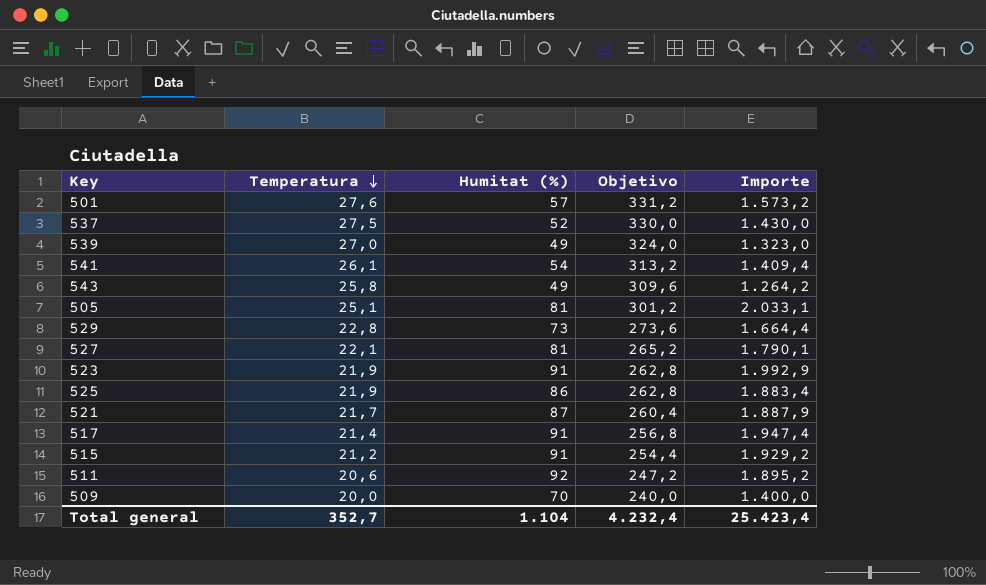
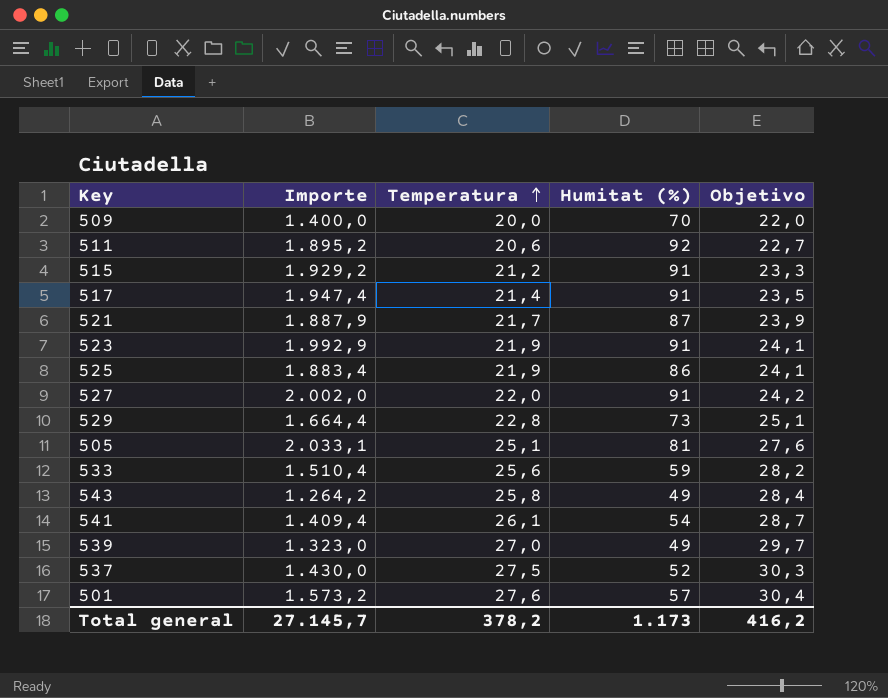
row order: Temperatura descending -> Temperatura ascending
column Importe | position: 5 -> 2
column Objetivo | formula: [Temperatura] * 12 -> [Temperatura] * 1,1
527 | Importe: 1.790,1 -> 2.002,0
527 | Temperatura: 22,1 -> 22,0
527 | Humitat (%): 81 -> 91
row 533: none -> 1.510,4 | 25,6 | 59 | 28,2
Total general | Importe: 25.423,4 -> 27.145,7
Total general | Temperatura: 352,7 -> 378,2
Total general | Humitat (%): 1.104 -> 1.173
Total general | Objetivo: 4.232,4 -> 416,2

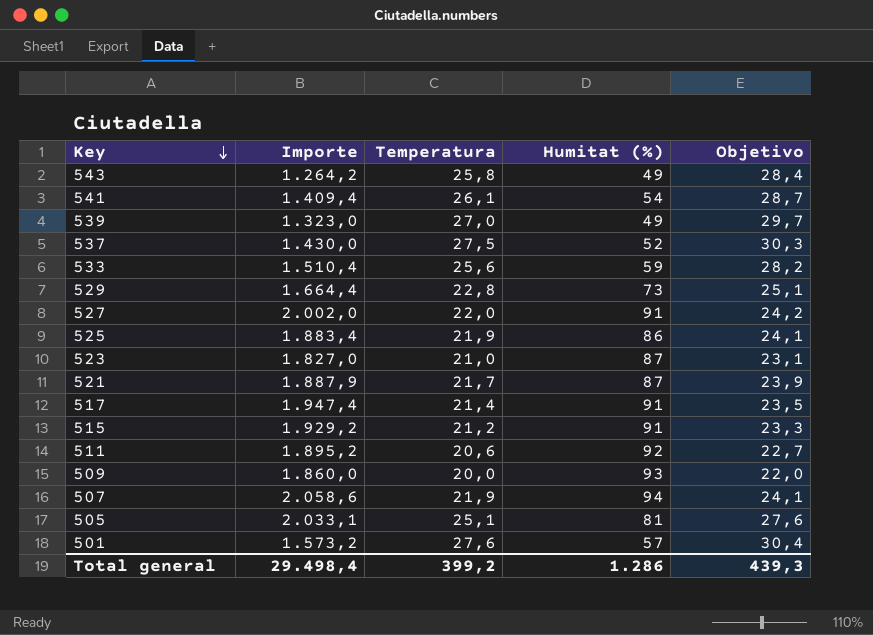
row order: Temperatura ascending -> Key descending
523 | Importe: 1.992,9 -> 1.827,0
523 | Temperatura: 21,9 -> 21,0
523 | Humitat (%): 91 -> 87
523 | Objetivo: 24,1 -> 23,1
509 | Importe: 1.400,0 -> 1.860,0
509 | Humitat (%): 70 -> 93
row 507: none -> 2.058,6 | 21,9 | 94 | 24,1
Total general | Importe: 27.145,7 -> 29.498,4
Total general | Temperatura: 378,2 -> 399,2
Total general | Humitat (%): 1.173 -> 1.286
Total general | Objetivo: 416,2 -> 439,3

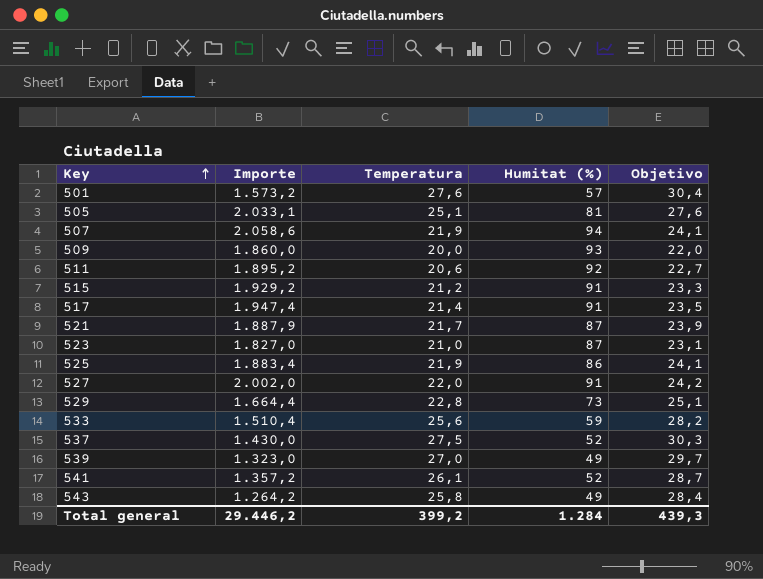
row order: Key descending -> Key ascending
541 | Importe: 1.409,4 -> 1.357,2
541 | Humitat (%): 54 -> 52
Total general | Importe: 29.498,4 -> 29.446,2
Total general | Humitat (%): 1.286 -> 1.284

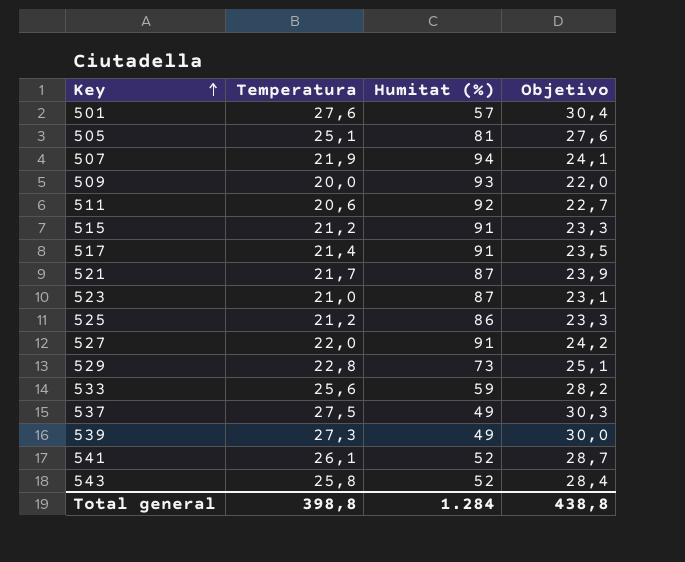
column Importe | formula: [Temperatura] * [Humitat (%)] -> none
525 | Temperatura: 21,9 -> 21,2
525 | Objetivo: 24,1 -> 23,3
537 | Humitat (%): 52 -> 49
539 | Temperatura: 27,0 -> 27,3
539 | Objetivo: 29,7 -> 30,0
543 | Humitat (%): 49 -> 52
Total general | Temperatura: 399,2 -> 398,8
Total general | Objetivo: 439,3 -> 438,8

